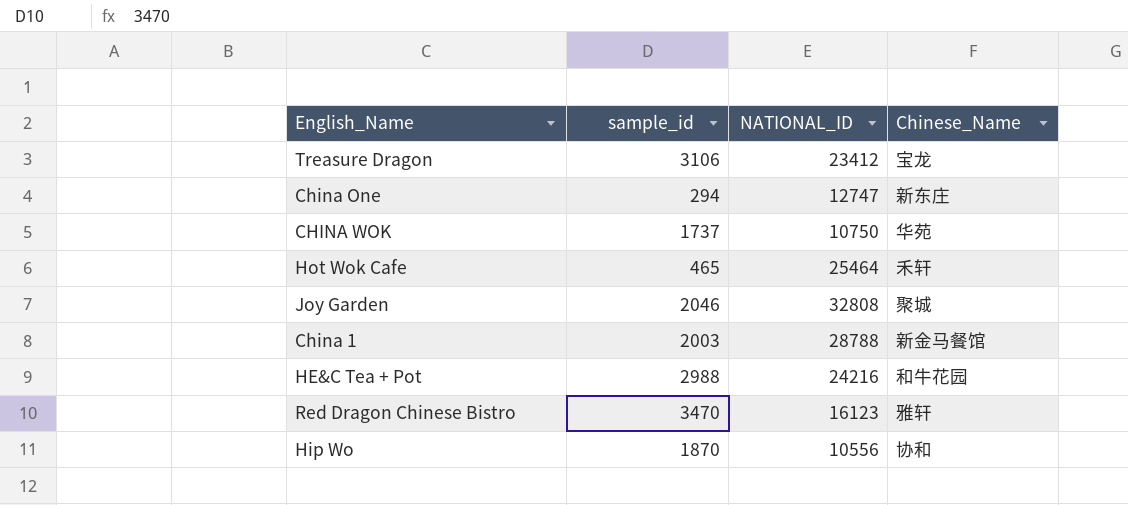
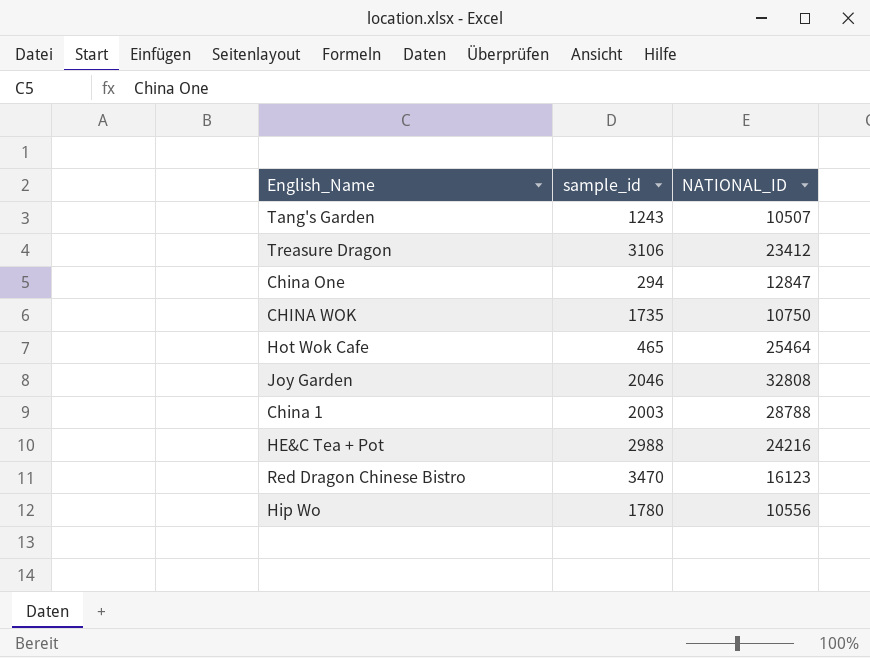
column Chinese_Name | position: 4 -> none
row Tang's Garden: none -> 1243 | 10507
China One | NATIONAL_ID: 12747 -> 12847
CHINA WOK | sample_id: 1737 -> 1735
Hip Wo | sample_id: 1870 -> 1780

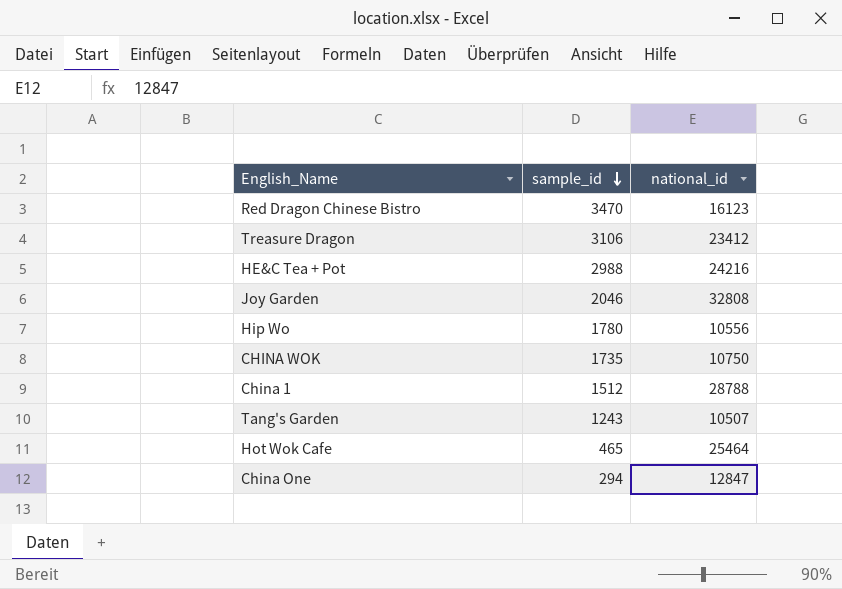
row order: none -> sample_id descending
column name: NATIONAL_ID -> national_id
China 1 | sample_id: 2003 -> 1512

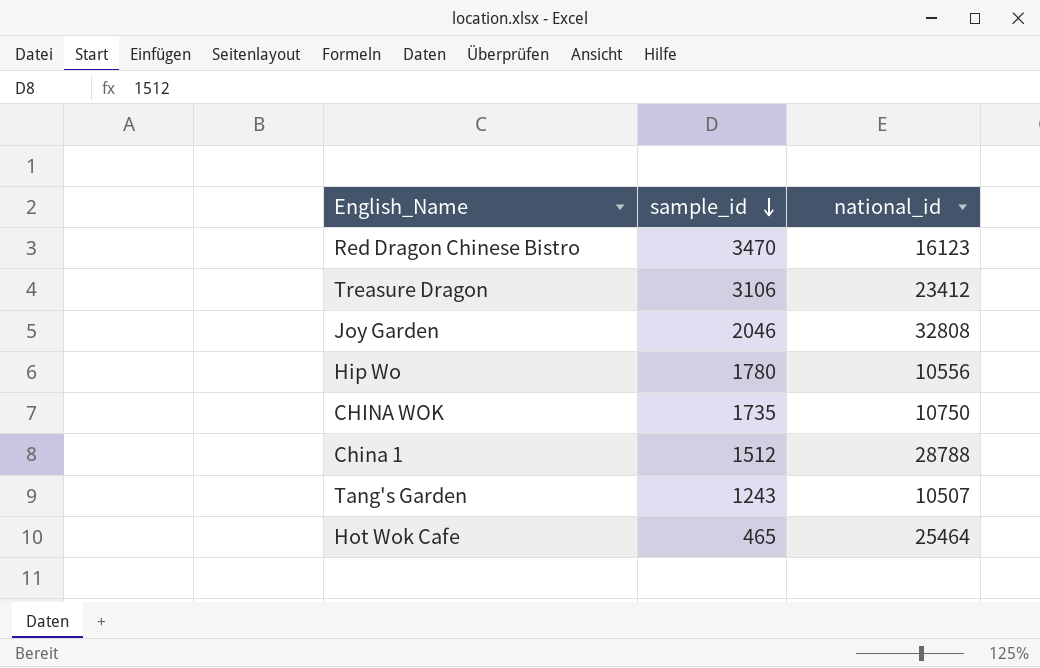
row HE&C Tea + Pot: 2988 | 24216 -> none
row China One: 294 | 12847 -> none

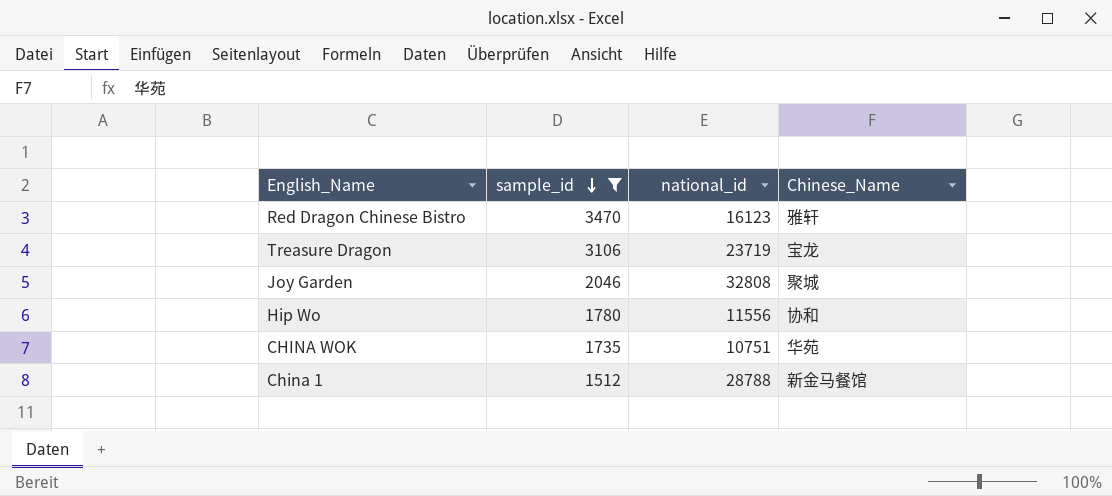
filter: none -> sample_id >= 1512
column Chinese_Name | position: none -> 4
Treasure Dragon | national_id: 23412 -> 23719
Hip Wo | national_id: 10556 -> 11556
CHINA WOK | national_id: 10750 -> 10751

